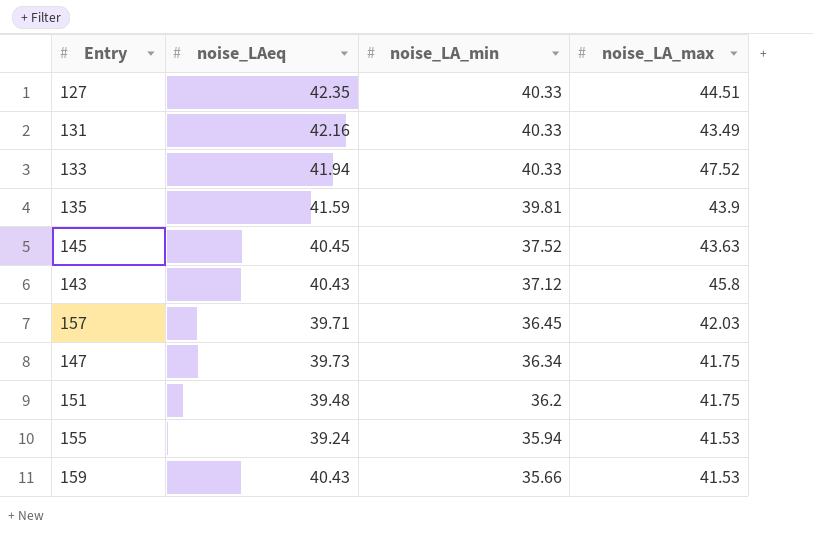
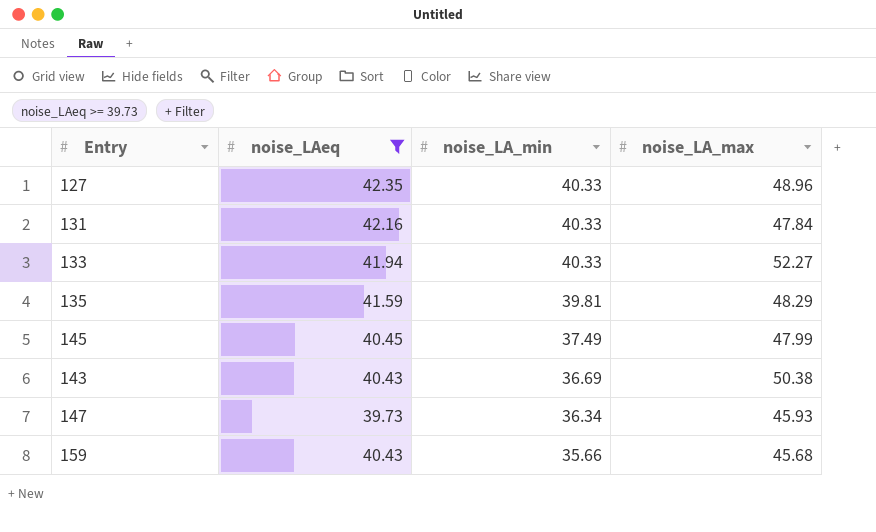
filter: none -> noise_LAeq >= 39.73
127 | noise_LA_max: 44.51 -> 48.96
131 | noise_LA_max: 43.49 -> 47.84
133 | noise_LA_max: 47.52 -> 52.27
135 | noise_LA_max: 43.9 -> 48.29
145 | noise_LA_min: 37.52 -> 37.49
145 | noise_LA_max: 43.63 -> 47.99
143 | noise_LA_min: 37.12 -> 36.69
143 | noise_LA_max: 45.8 -> 50.38
147 | noise_LA_max: 41.75 -> 45.93
159 | noise_LA_max: 41.53 -> 45.68

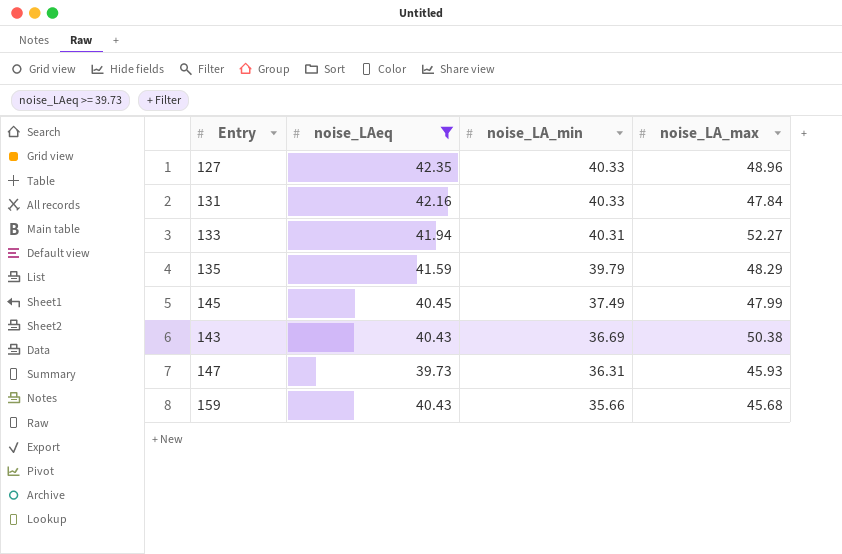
133 | noise_LA_min: 40.33 -> 40.31
135 | noise_LA_min: 39.81 -> 39.79
147 | noise_LA_min: 36.34 -> 36.31

